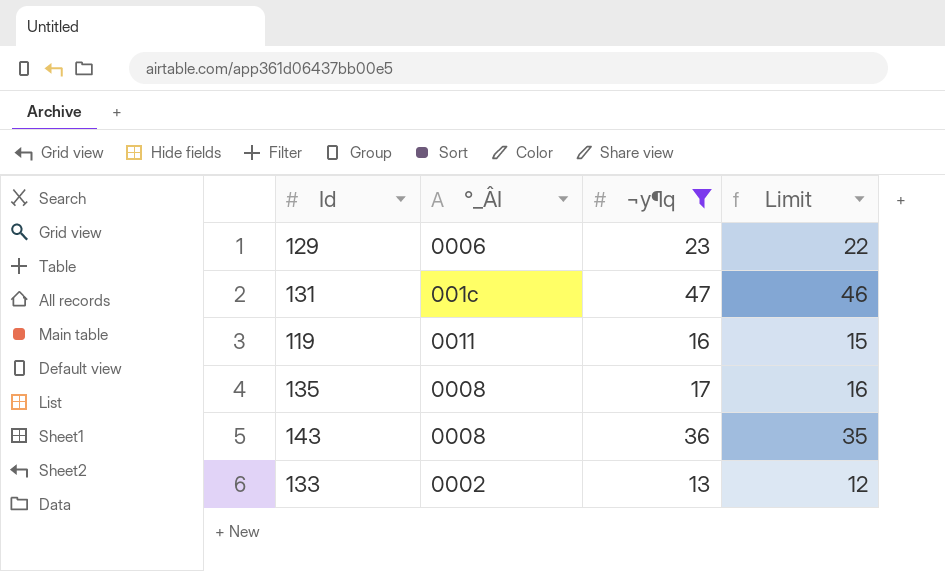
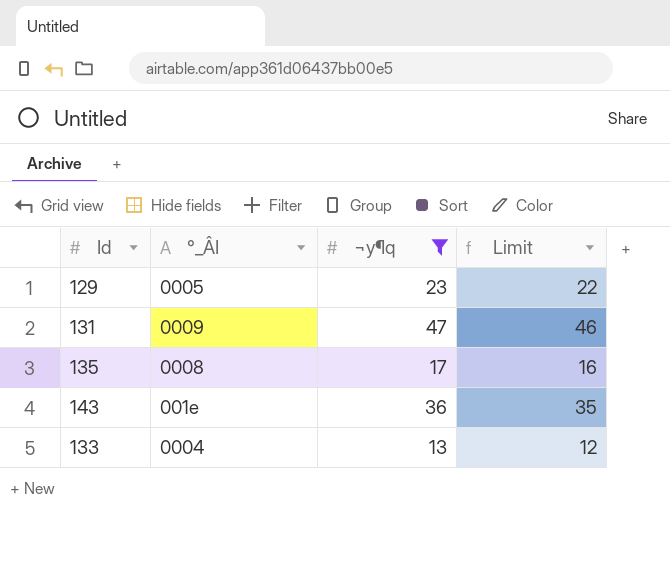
row 119: 0011 | 16 | 15 -> none
129 | °_ÂI: 0006 -> 0005
131 | °_ÂI: 001c -> 0009
143 | °_ÂI: 0008 -> 001e
133 | °_ÂI: 0002 -> 0004

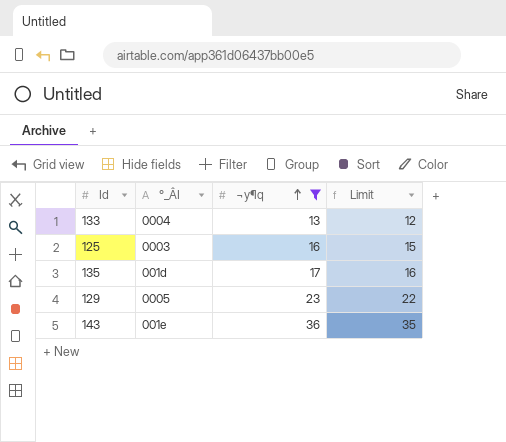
row order: none -> ¬y¶q ascending
row 131: 0009 | 47 | 46 -> none
row 125: none -> 0003 | 16 | 15
135 | °_ÂI: 0008 -> 001d

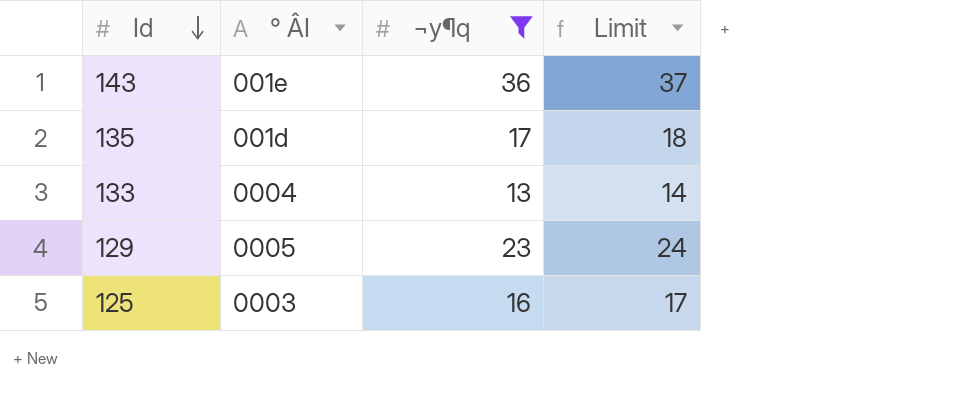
row order: ¬y¶q ascending -> Id descending
column name: °_ÂI -> ° ÂI
column Limit | formula: [¬y¶q] - 1 -> [¬y¶q] + 1

